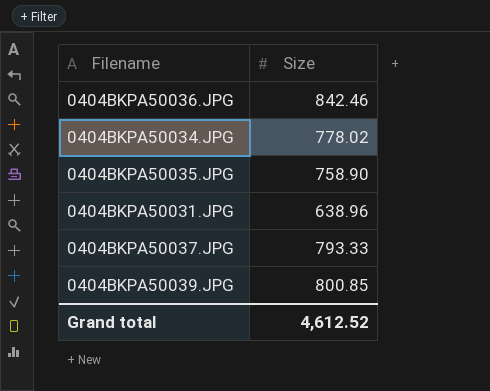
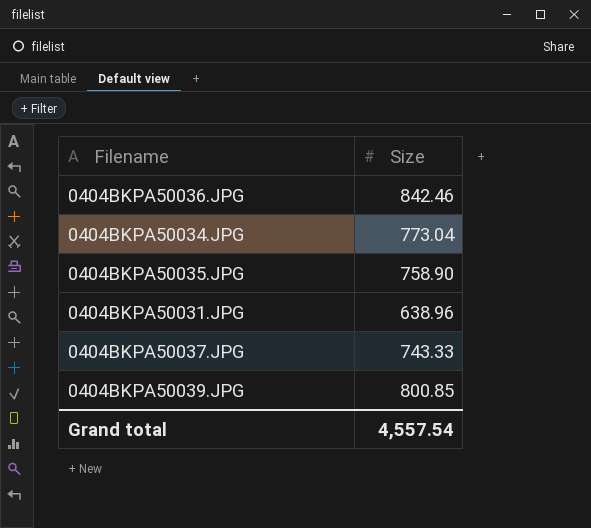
0404BKPA50034.JPG | Size: 778.02 -> 773.04
0404BKPA50037.JPG | Size: 793.33 -> 743.33
Grand total | Size: 4,612.52 -> 4,557.54

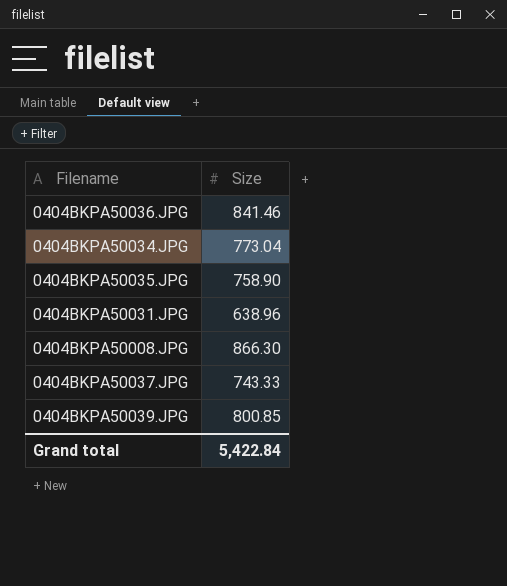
0404BKPA50036.JPG | Size: 842.46 -> 841.46
row 0404BKPA50008.JPG: none -> 866.30
Grand total | Size: 4,557.54 -> 5,422.84

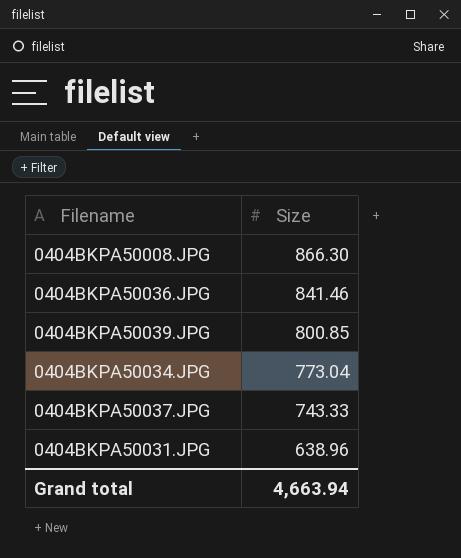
row order: none -> Size descending
row 0404BKPA50035.JPG: 758.90 -> none
Grand total | Size: 5,422.84 -> 4,663.94

